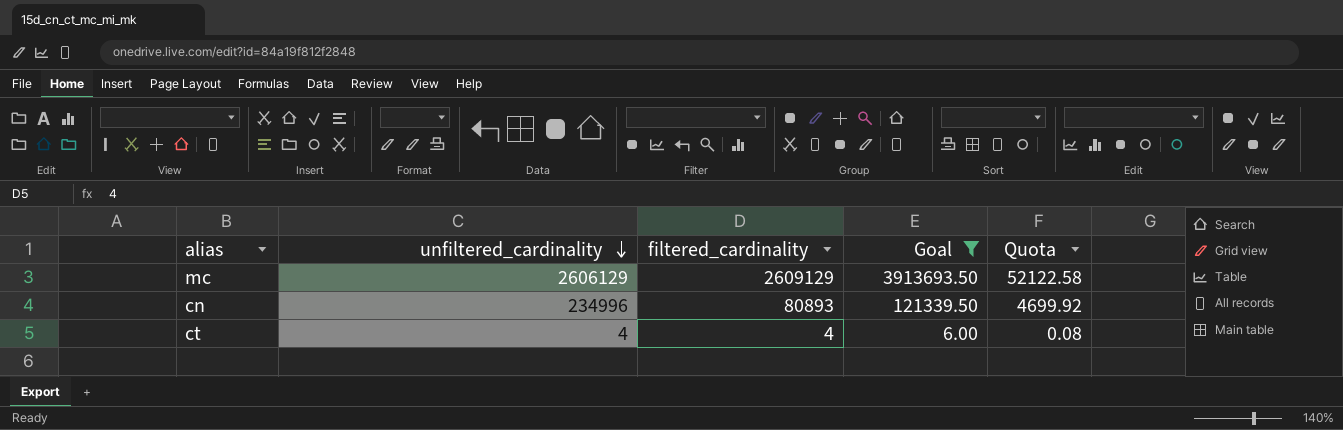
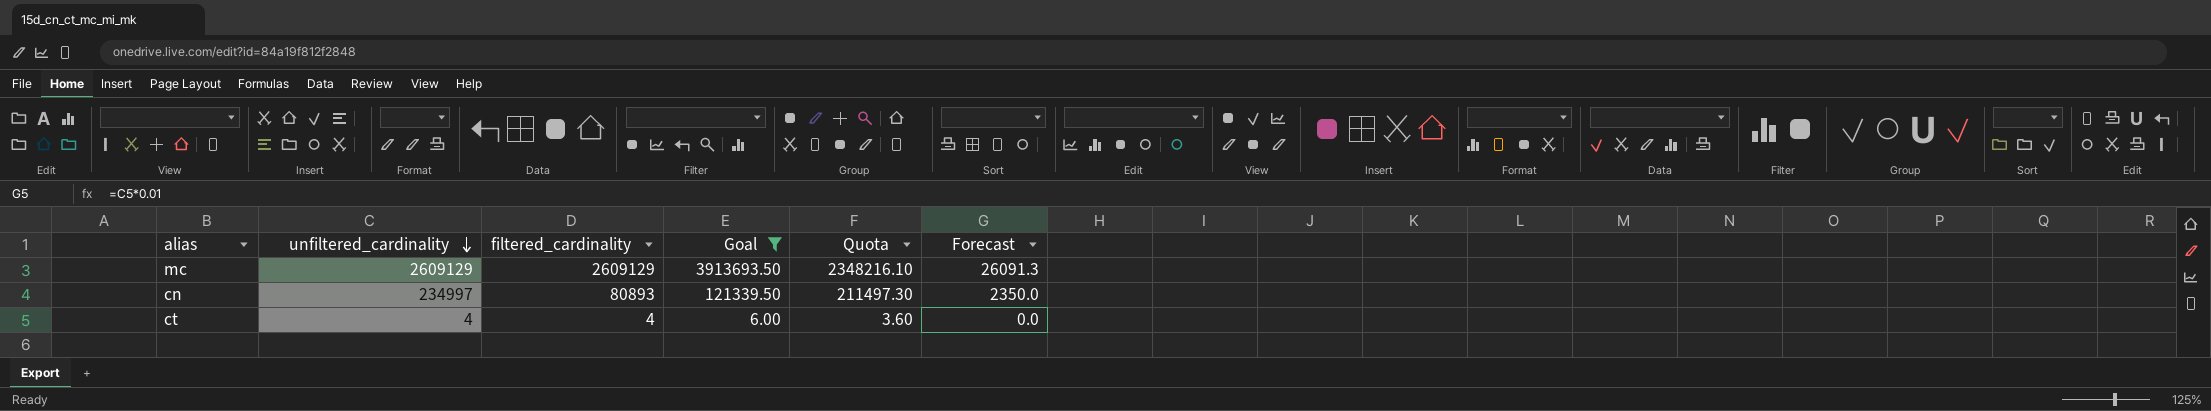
column Quota | formula: [unfiltered_cardinality] * 0.02 -> [unfiltered_cardinality] * 0.9
column Forecast | formula: none -> [unfiltered_cardinality] * 0.01
mc | unfiltered_cardinality: 2606129 -> 2609129
cn | unfiltered_cardinality: 234996 -> 234997

